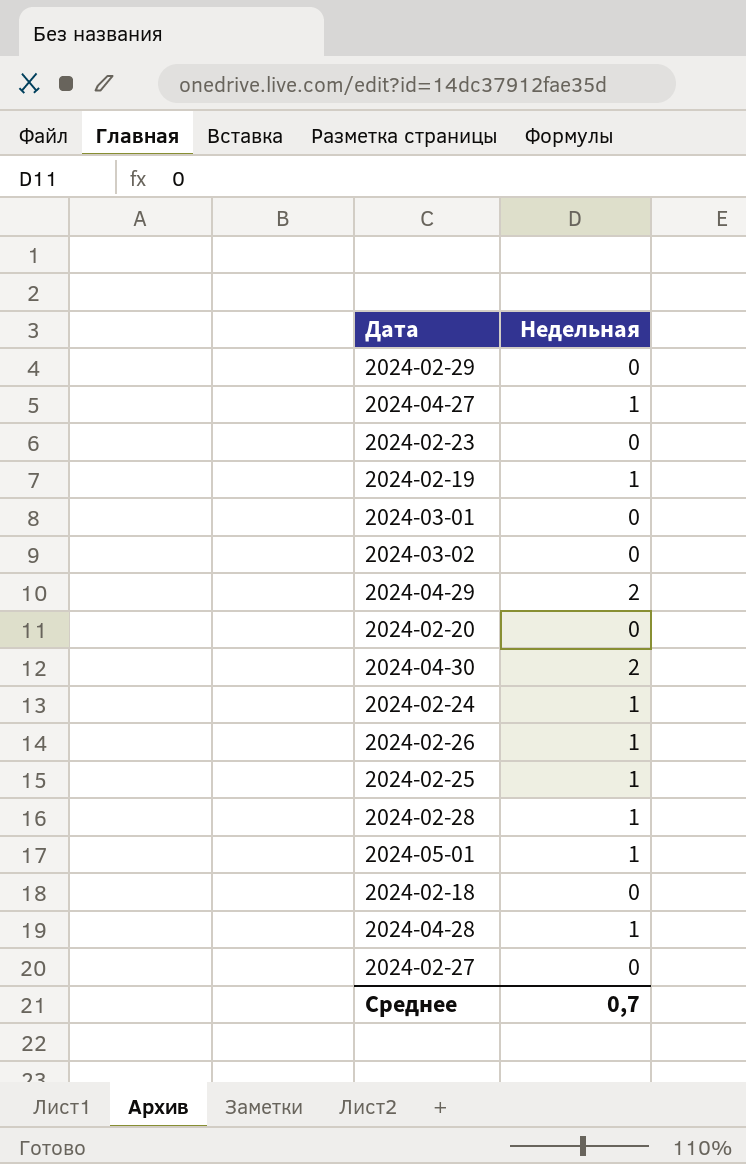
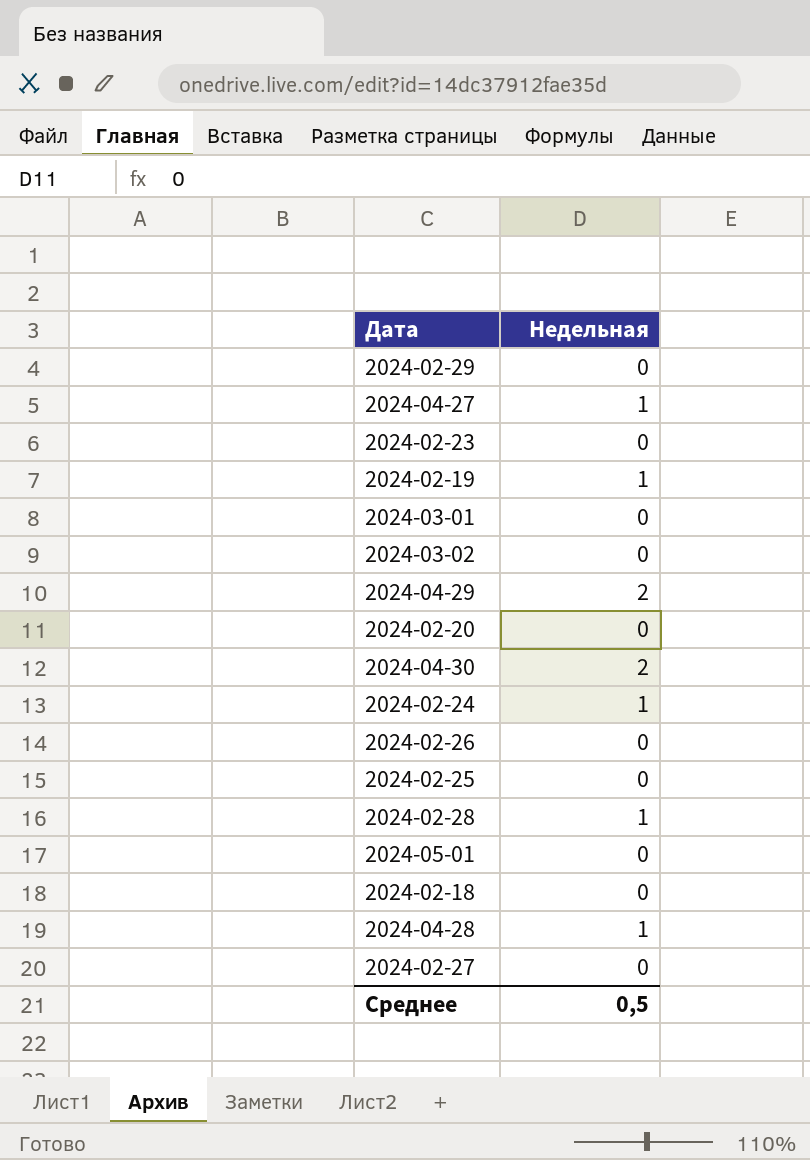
2024-02-26 | Недельная: 1 -> 0
2024-02-25 | Недельная: 1 -> 0
2024-05-01 | Недельная: 1 -> 0
Среднее | Недельная: 0,7 -> 0,5

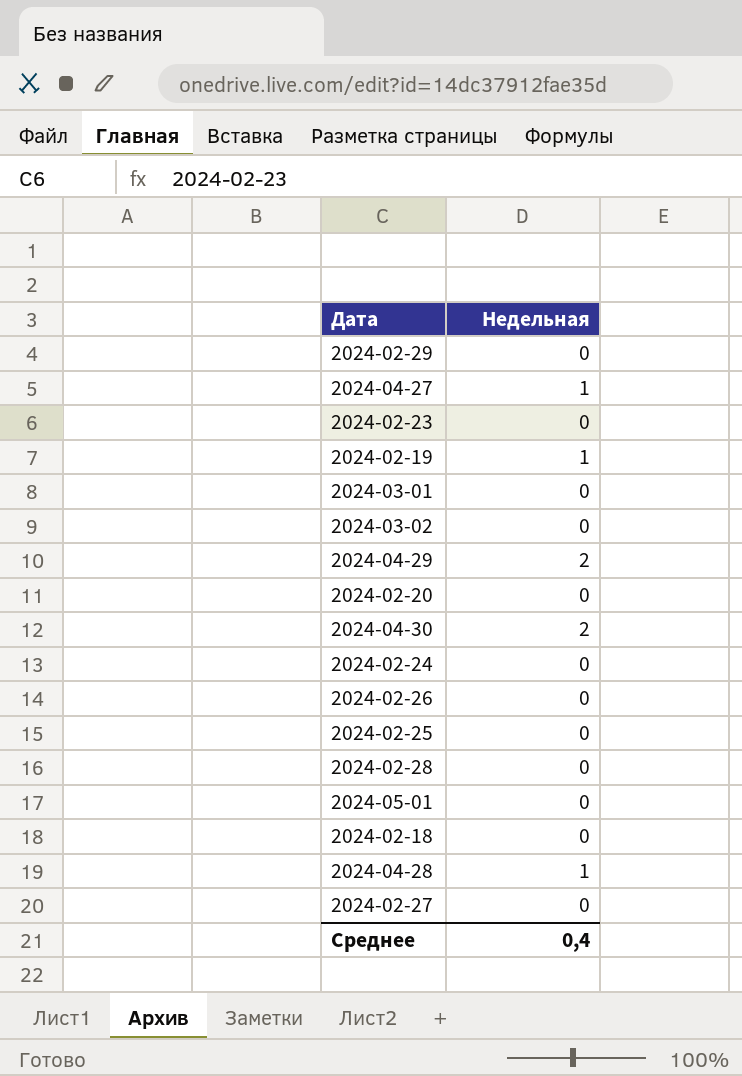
2024-02-24 | Недельная: 1 -> 0
2024-02-28 | Недельная: 1 -> 0
Среднее | Недельная: 0,5 -> 0,4

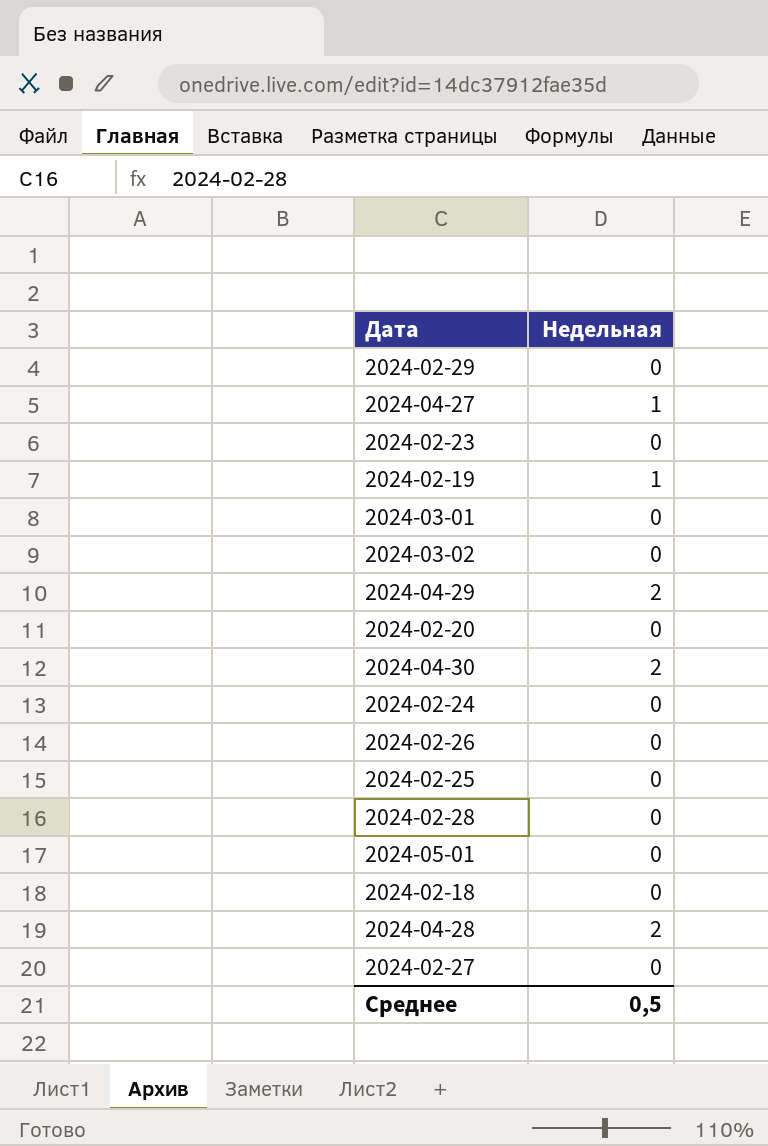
2024-04-28 | Недельная: 1 -> 2
Среднее | Недельная: 0,4 -> 0,5

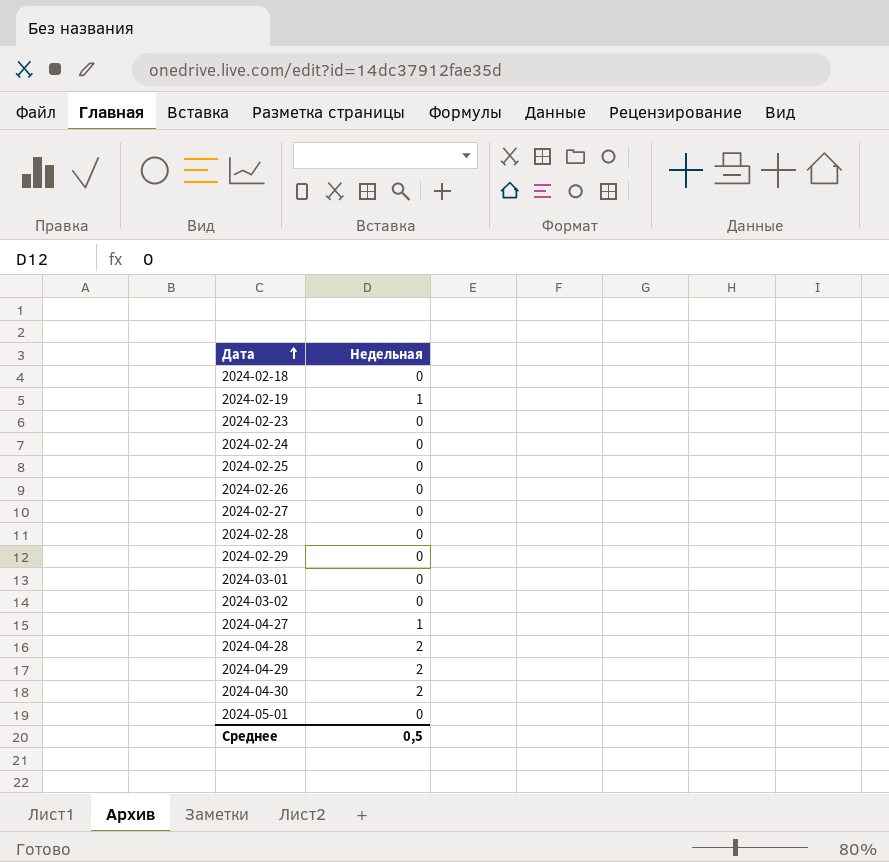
row order: none -> Дата ascending
row 2024-02-20: 0 -> none

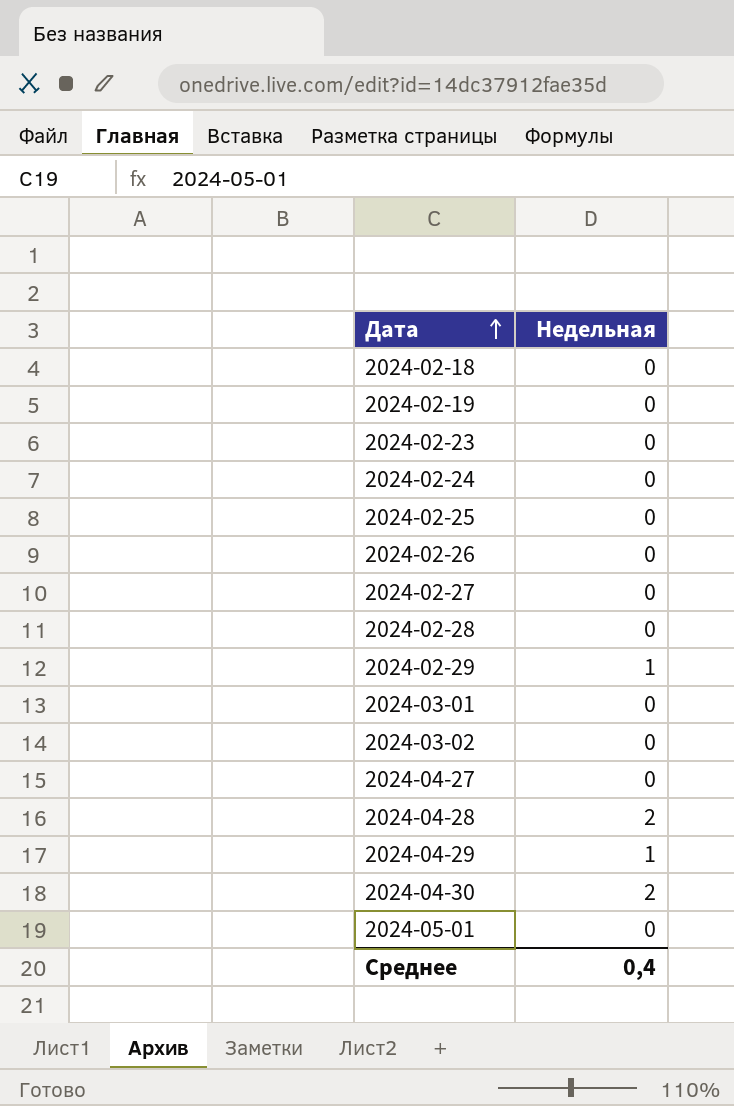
2024-02-19 | Недельная: 1 -> 0
2024-02-29 | Недельная: 0 -> 1
2024-04-27 | Недельная: 1 -> 0
2024-04-29 | Недельная: 2 -> 1
Среднее | Недельная: 0,5 -> 0,4

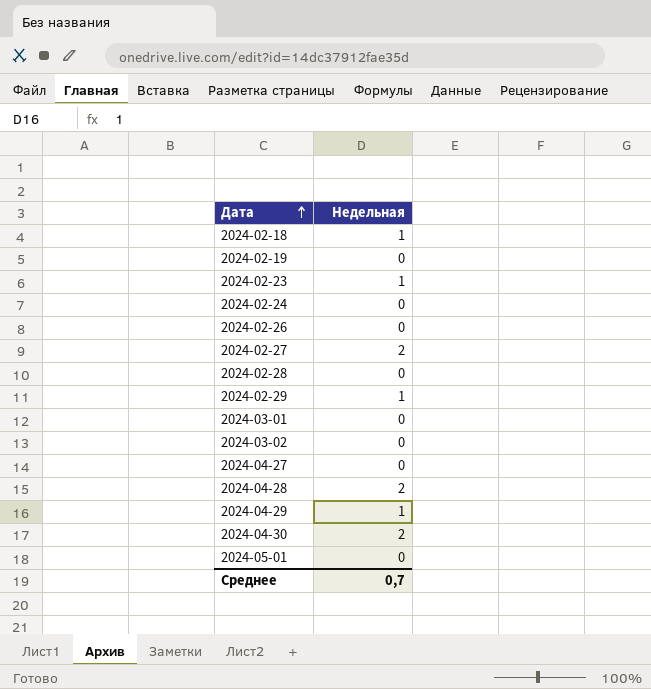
row 2024-02-25: 0 -> none
2024-02-18 | Недельная: 0 -> 1
2024-02-23 | Недельная: 0 -> 1
2024-02-27 | Недельная: 0 -> 2
Среднее | Недельная: 0,4 -> 0,7

